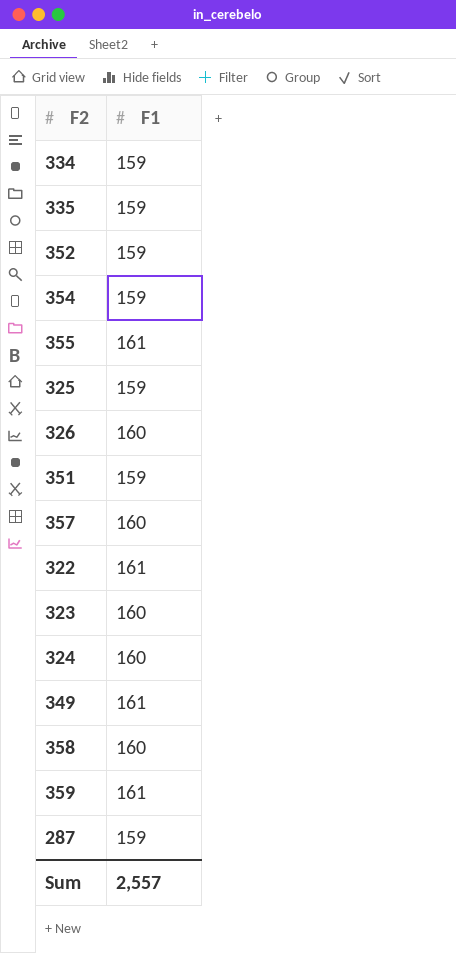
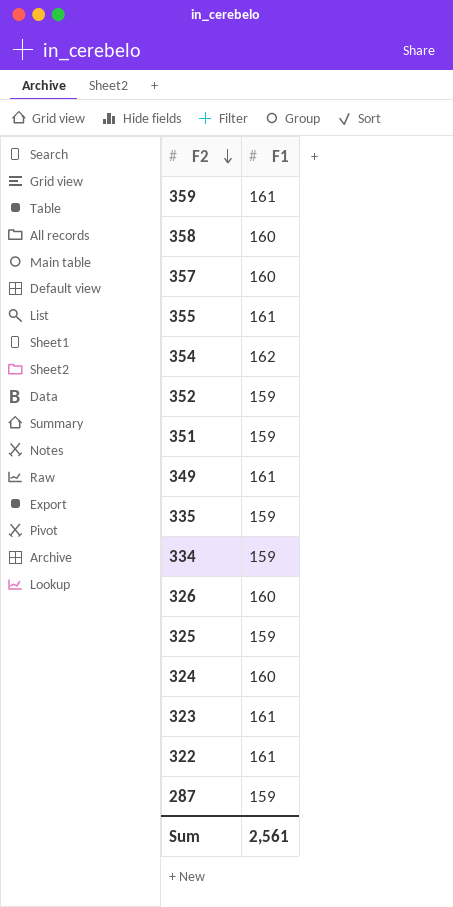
row order: none -> F2 descending
354 | F1: 159 -> 162
323 | F1: 160 -> 161
Sum | F1: 2,557 -> 2,561

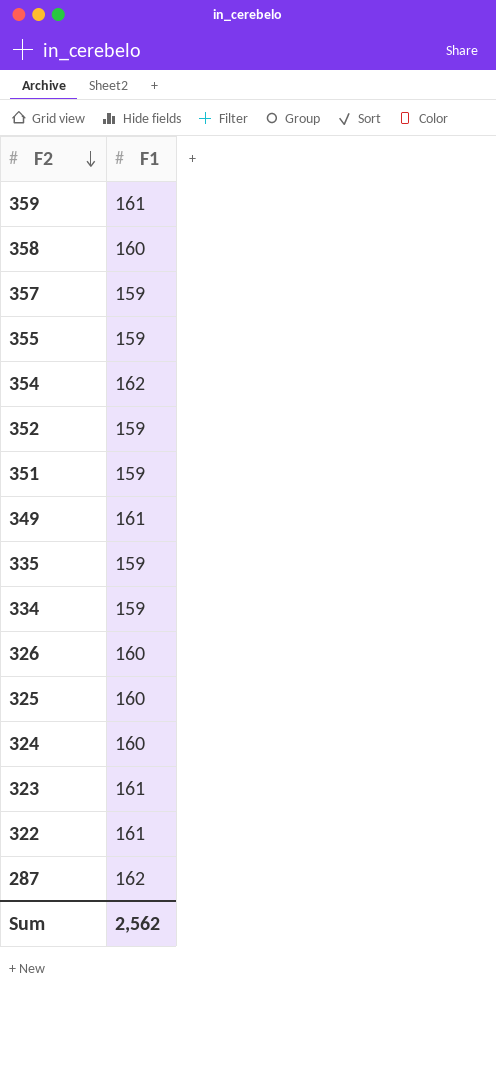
357 | F1: 160 -> 159
355 | F1: 161 -> 159
325 | F1: 159 -> 160
287 | F1: 159 -> 162
Sum | F1: 2,561 -> 2,562

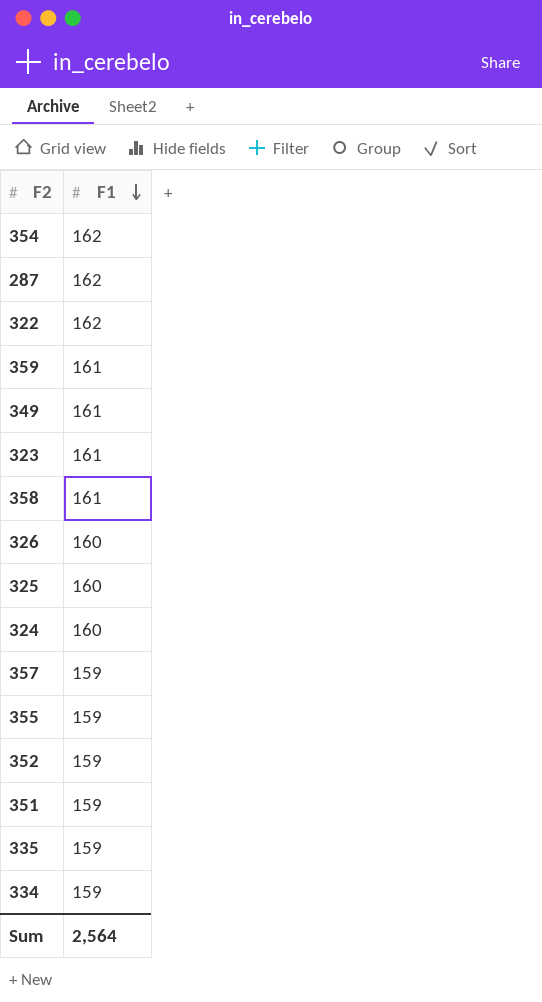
row order: F2 descending -> F1 descending
322 | F1: 161 -> 162
358 | F1: 160 -> 161
Sum | F1: 2,562 -> 2,564

